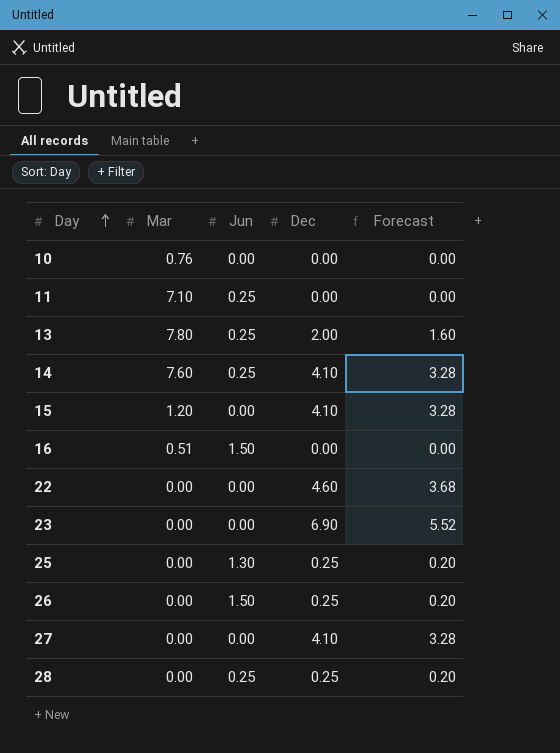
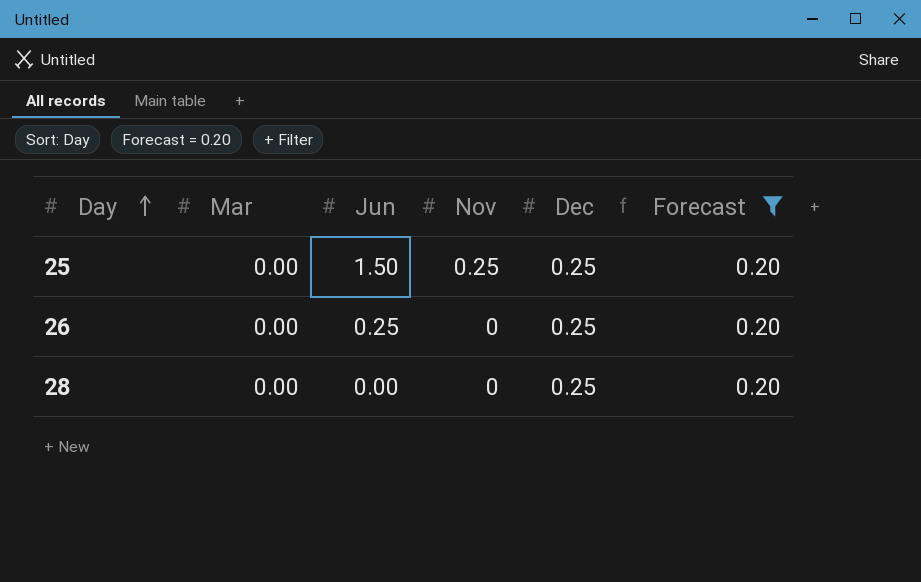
filter: none -> Forecast = 0.20
column Nov | position: none -> 4
25 | Jun: 1.30 -> 1.50
26 | Jun: 1.50 -> 0.25
28 | Jun: 0.25 -> 0.00

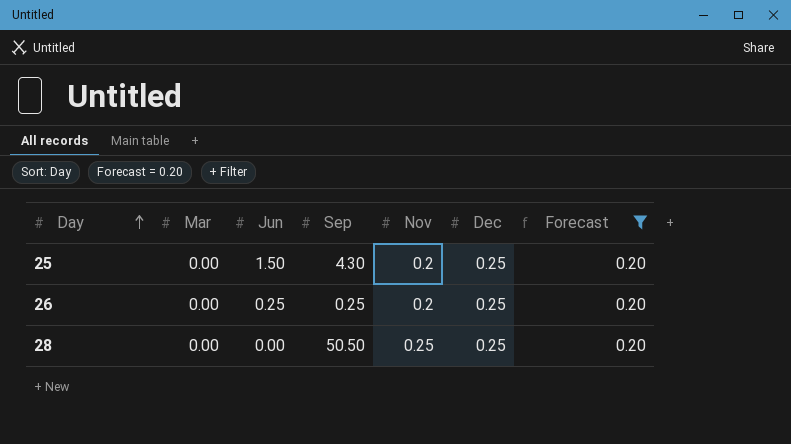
column Sep | position: none -> 4
25 | Nov: 0.25 -> 0.2
26 | Nov: 0 -> 0.2
28 | Nov: 0 -> 0.25

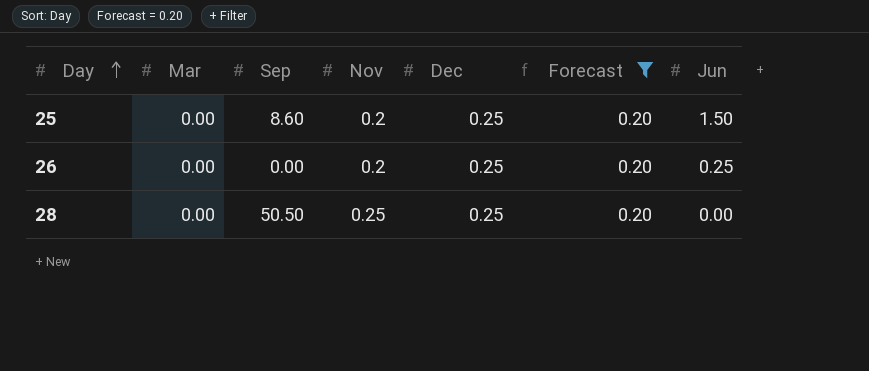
column Jun | position: 3 -> 7
25 | Sep: 4.30 -> 8.60
26 | Sep: 0.25 -> 0.00

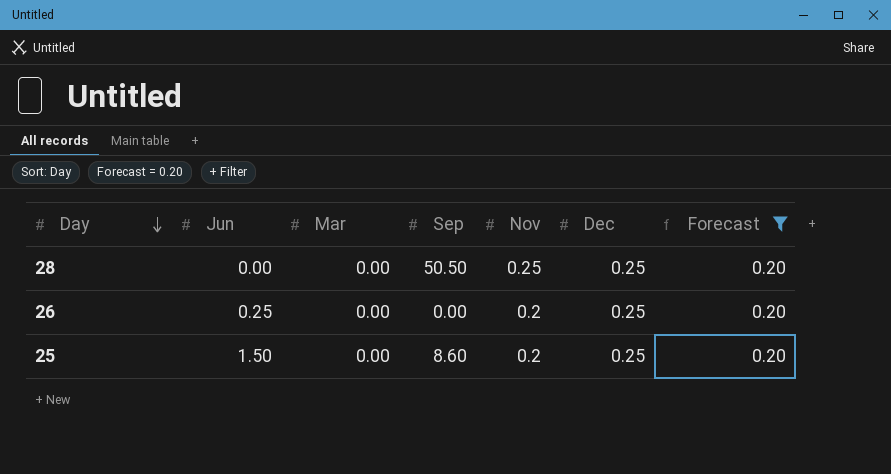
row order: Day ascending -> Day descending
column Jun | position: 7 -> 2

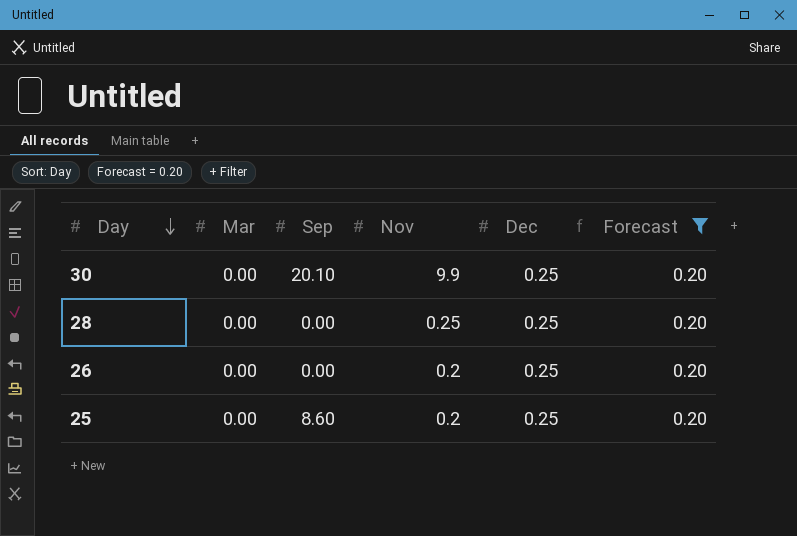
column Jun | position: 2 -> none
row 30: none -> 0.00 | 20.10 | 9.9 | 0.25 | 0.20
28 | Sep: 50.50 -> 0.00

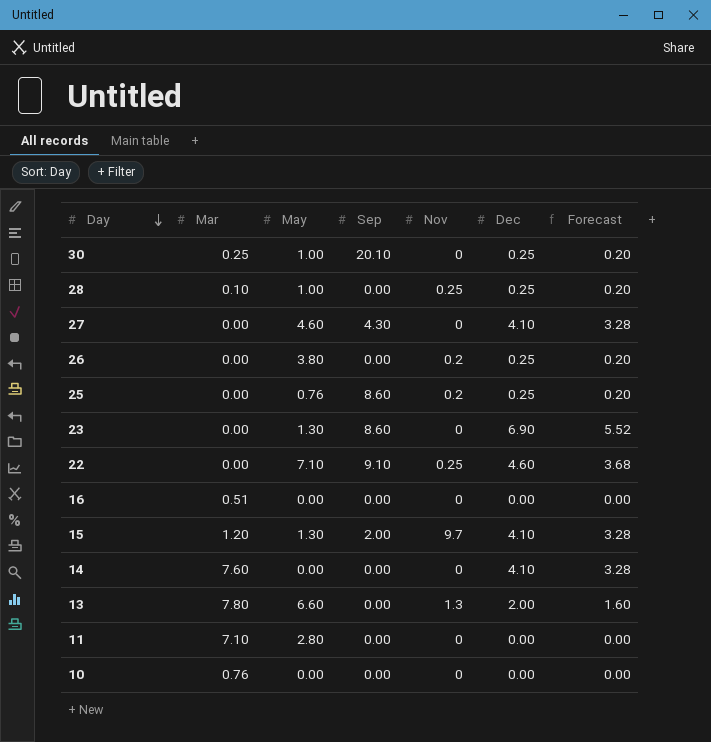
filter: Forecast = 0.20 -> none
column May | position: none -> 3
30 | Mar: 0.00 -> 0.25
30 | Nov: 9.9 -> 0
28 | Mar: 0.00 -> 0.10

